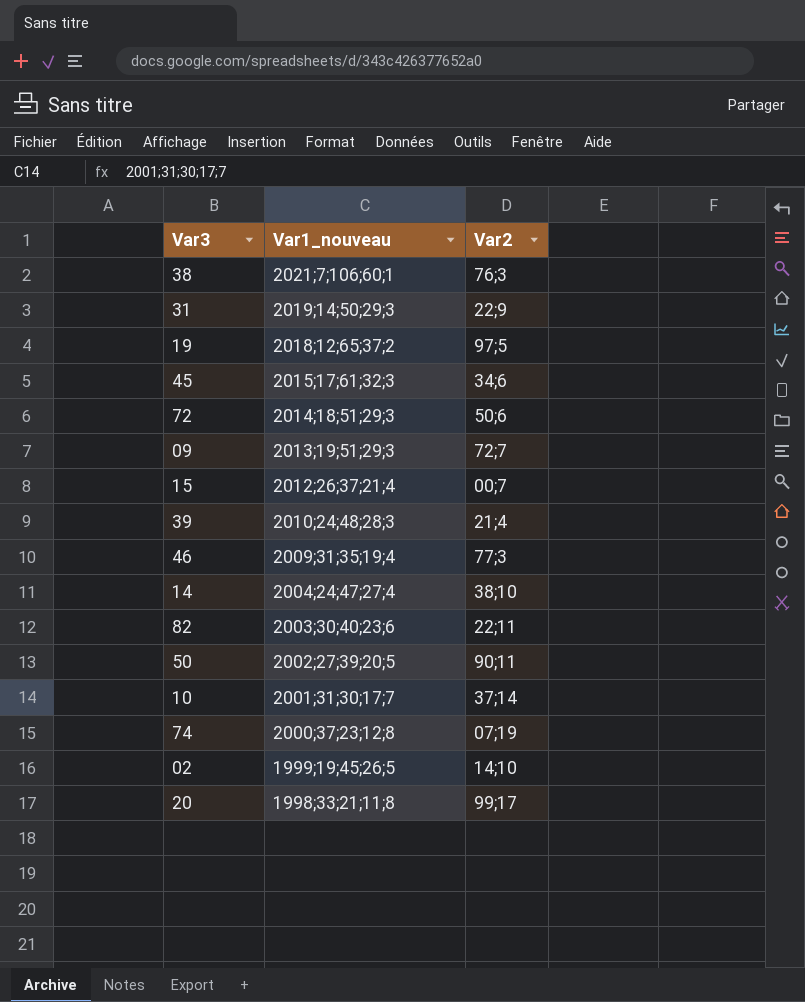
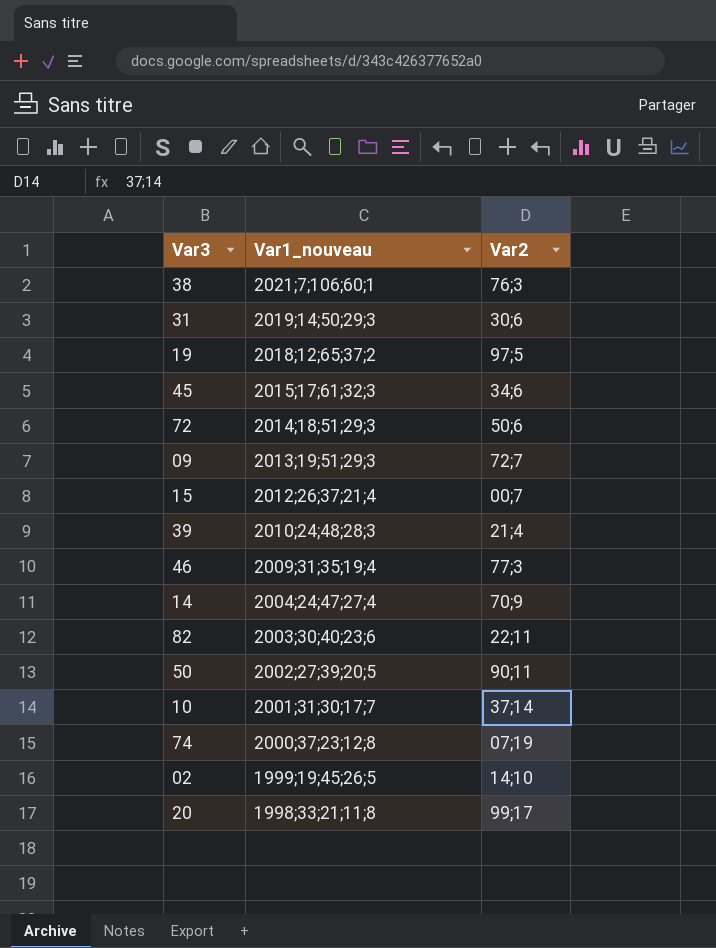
31 | Var2: 22;9 -> 30;6
14 | Var2: 38;10 -> 70;9

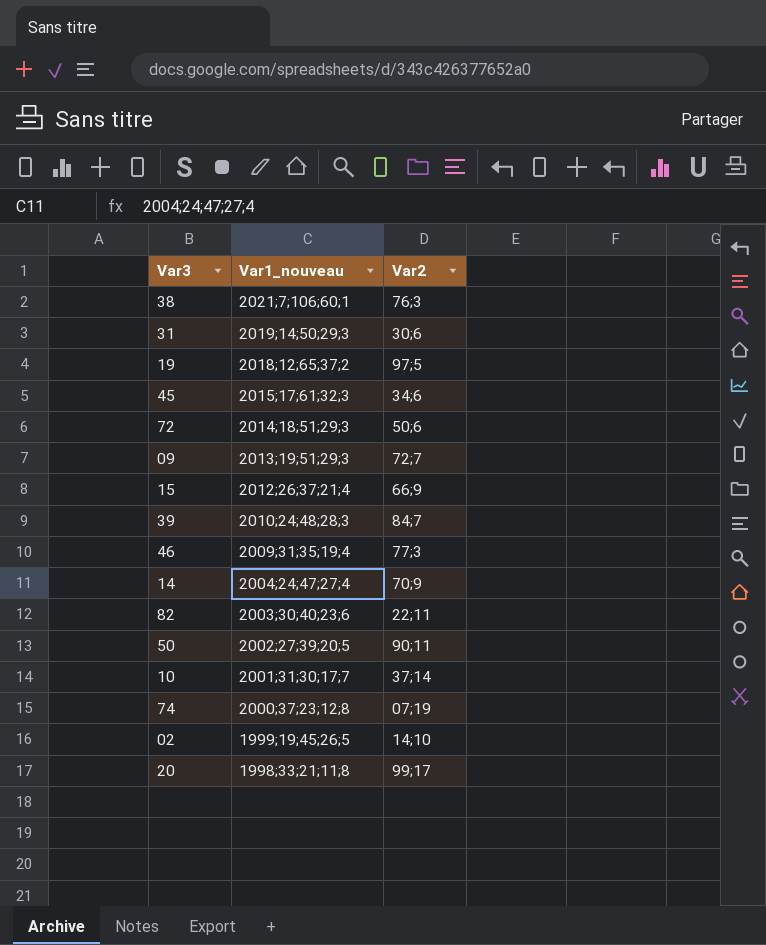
15 | Var2: 00;7 -> 66;9
39 | Var2: 21;4 -> 84;7

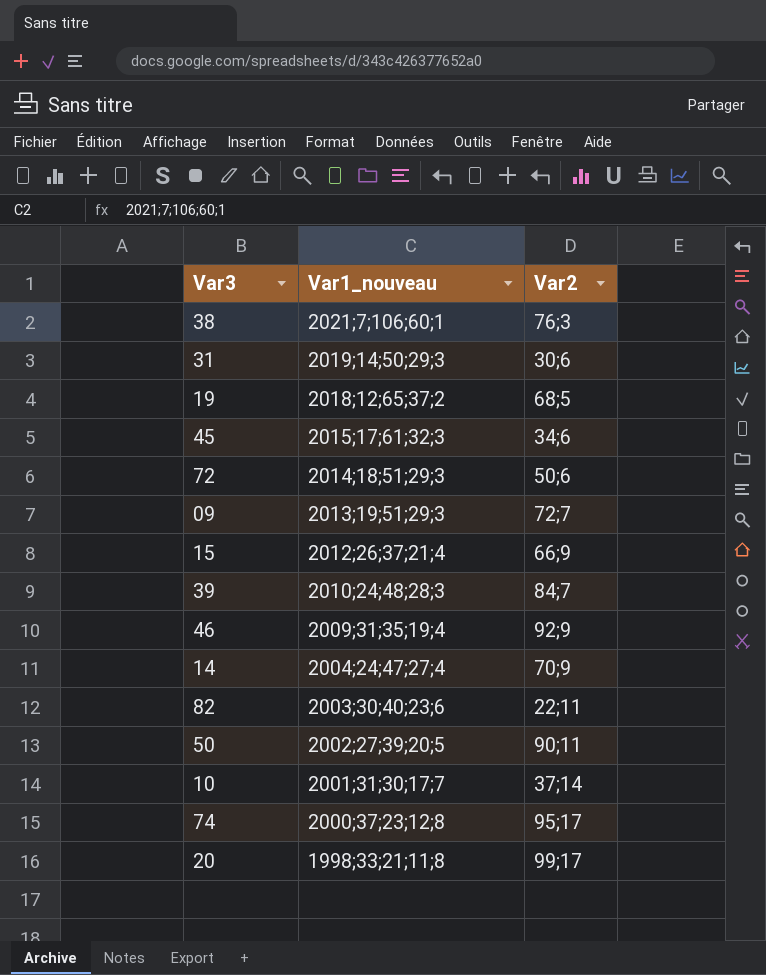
row 02: 1999;19;45;26;5 | 14;10 -> none
19 | Var2: 97;5 -> 68;5
46 | Var2: 77;3 -> 92;9
74 | Var2: 07;19 -> 95;17

